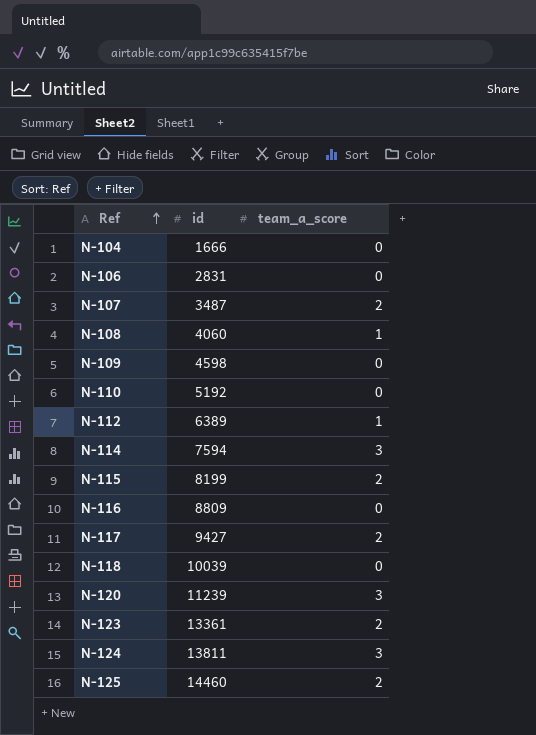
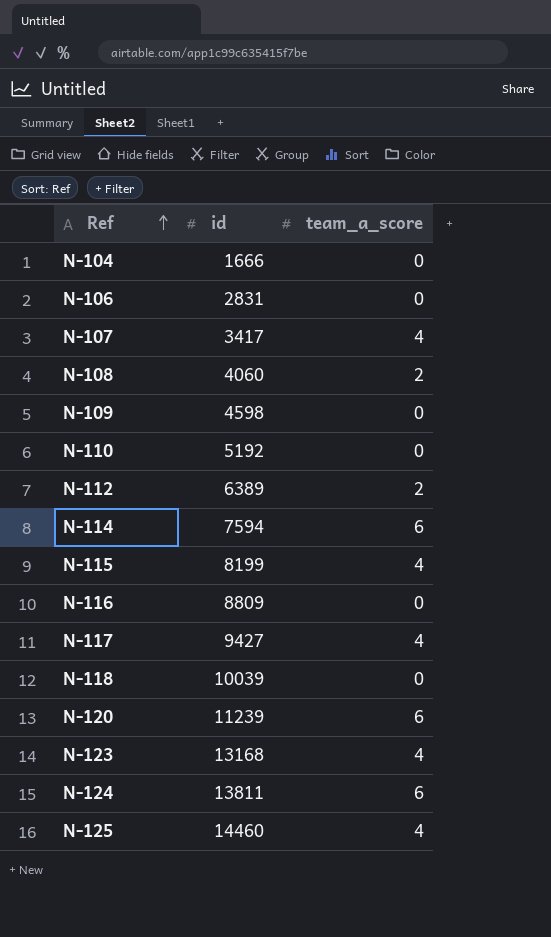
N-107 | id: 3487 -> 3417
N-107 | team_a_score: 2 -> 4
N-108 | team_a_score: 1 -> 2
N-112 | team_a_score: 1 -> 2
N-114 | team_a_score: 3 -> 6
N-115 | team_a_score: 2 -> 4
N-117 | team_a_score: 2 -> 4
N-120 | team_a_score: 3 -> 6
N-123 | id: 13361 -> 13168
N-123 | team_a_score: 2 -> 4
N-124 | team_a_score: 3 -> 6
N-125 | team_a_score: 2 -> 4

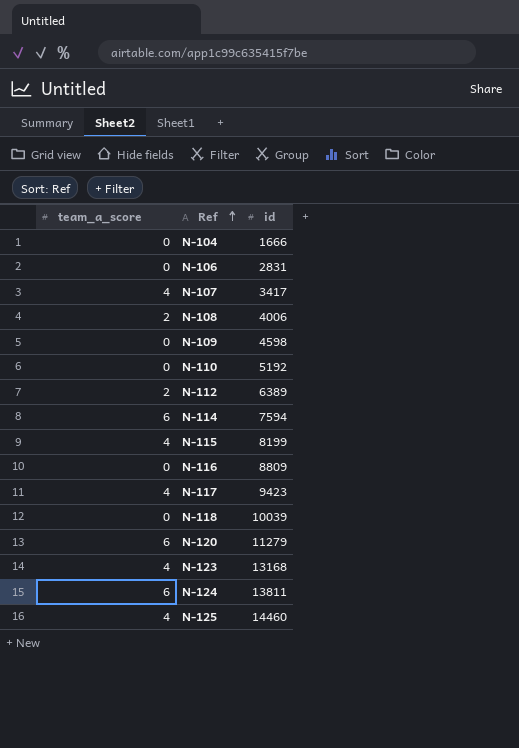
column team_a_score | position: 3 -> 1
N-108 | id: 4060 -> 4006
N-117 | id: 9427 -> 9423
N-120 | id: 11239 -> 11279

